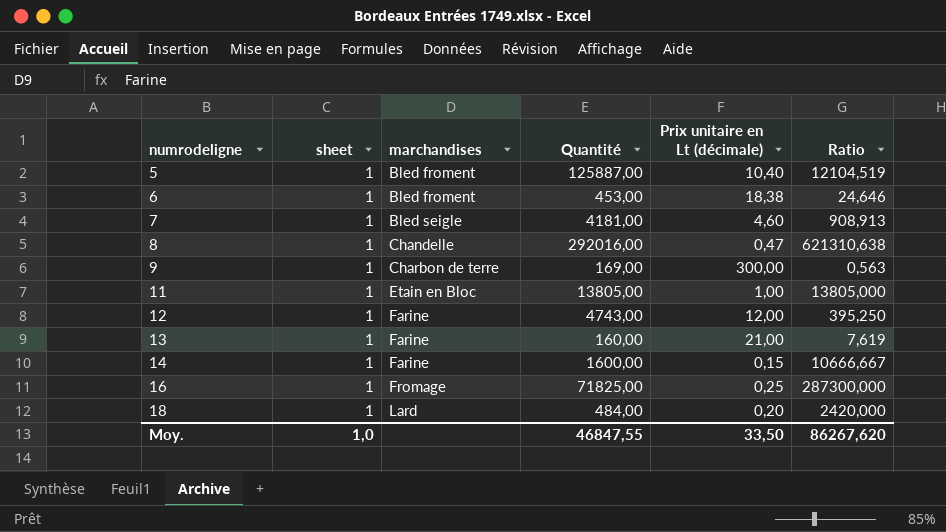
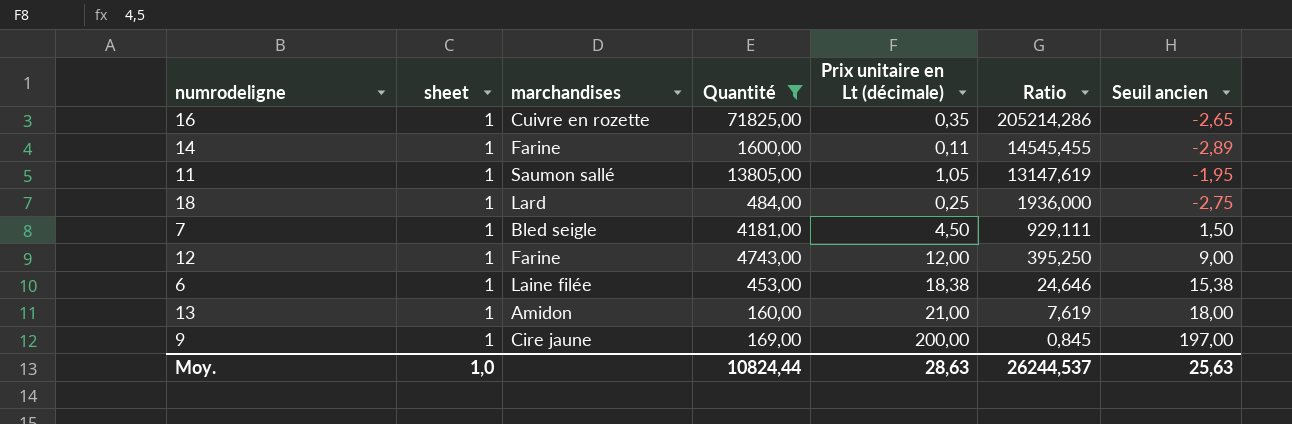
filter: none -> Quantité <= 71825,00
row order: numrodeligne ascending -> Ratio descending
column Seuil ancien | formula: none -> [Prix unitaire en Lt (décimale)] - 3
16 | marchandises: Fromage -> Cuivre en rozette
16 | Prix unitaire en Lt (décimale): 0,25 -> 0,35
16 | Ratio: 287300,000 -> 205214,286
14 | Prix unitaire en Lt (décimale): 0,15 -> 0,11
14 | Ratio: 10666,667 -> 14545,455
11 | marchandises: Etain en Bloc -> Saumon sallé
11 | Prix unitaire en Lt (décimale): 1,00 -> 1,05
11 | Ratio: 13805,000 -> 13147,619
18 | Prix unitaire en Lt (décimale): 0,20 -> 0,25
18 | Ratio: 2420,000 -> 1936,000
7 | Prix unitaire en Lt (décimale): 4,60 -> 4,50
7 | Ratio: 908,913 -> 929,111
6 | marchandises: Bled froment -> Laine filée
13 | marchandises: Farine -> Amidon
9 | marchandises: Charbon de terre -> Cire jaune
9 | Prix unitaire en Lt (décimale): 300,00 -> 200,00
9 | Ratio: 0,563 -> 0,845
Moy. | Quantité: 46847,55 -> 10824,44
Moy. | Prix unitaire en Lt (décimale): 33,50 -> 28,63
Moy. | Ratio: 86267,620 -> 26244,537

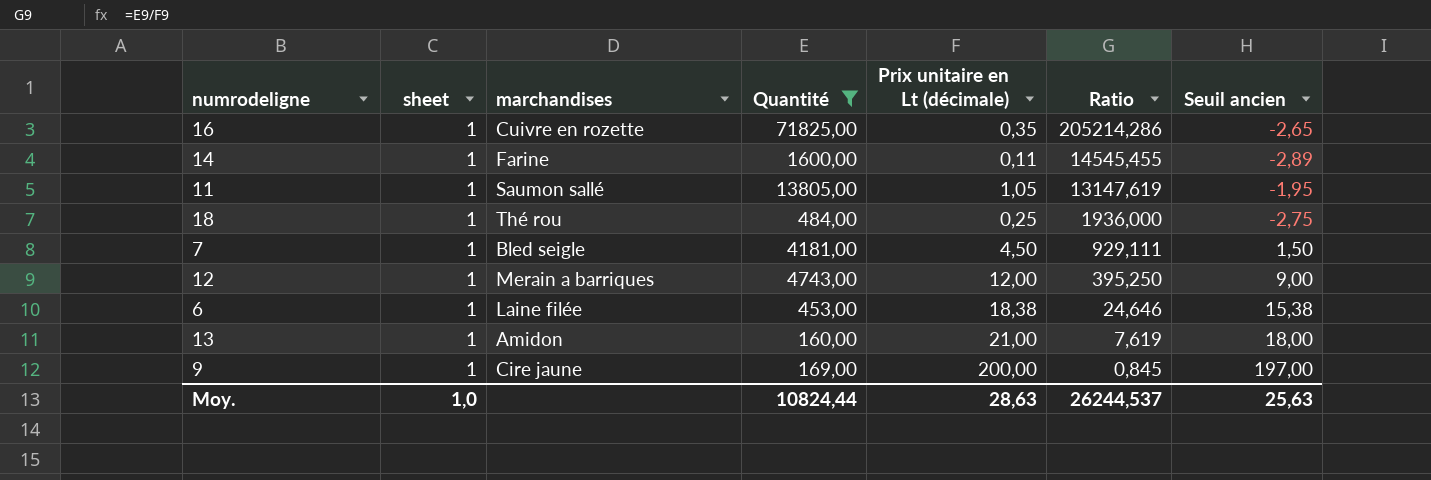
18 | marchandises: Lard -> Thé rou
12 | marchandises: Farine -> Merain a barriques

